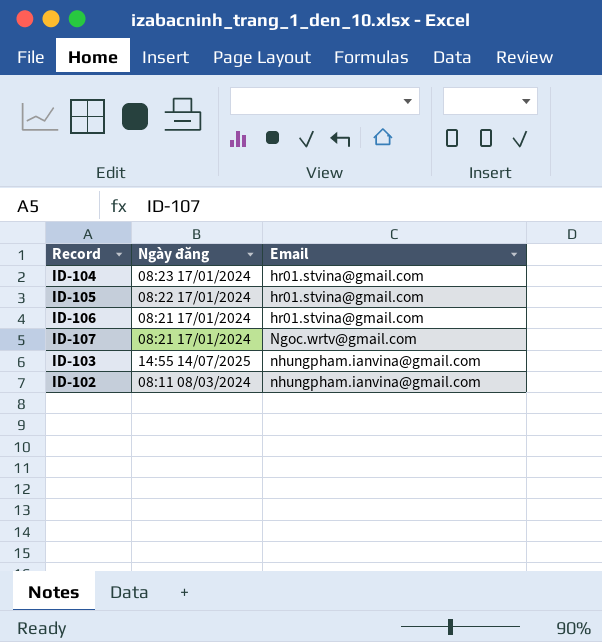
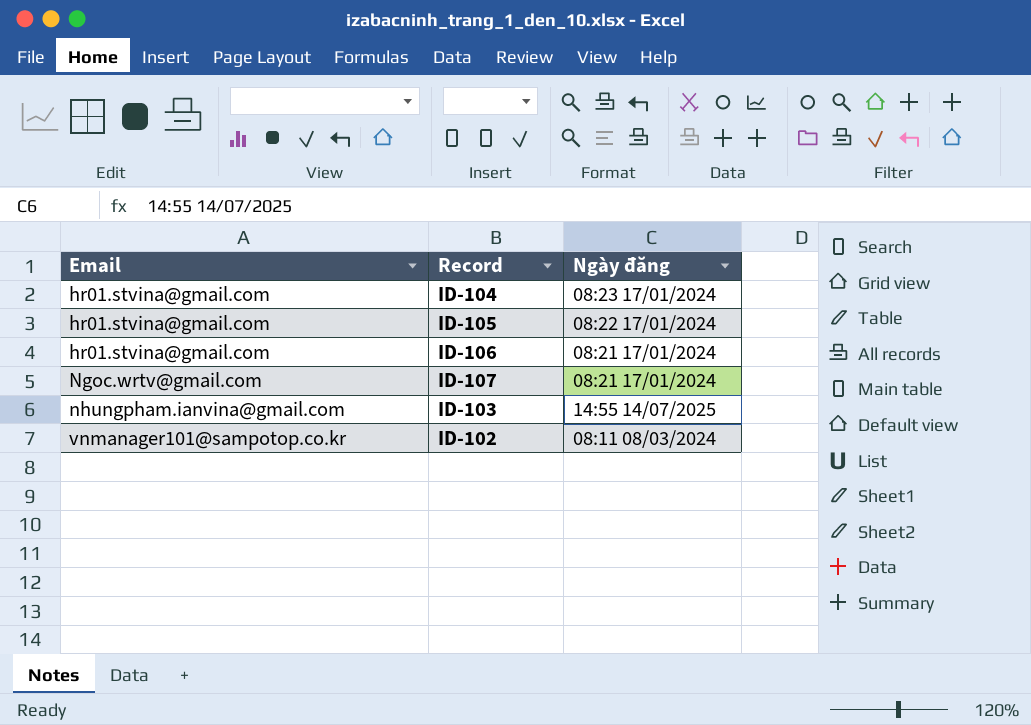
column Email | position: 3 -> 1
ID-102 | Email: nhungpham.ianvina@gmail.com -> vnmanager101@sampotop.co.kr

